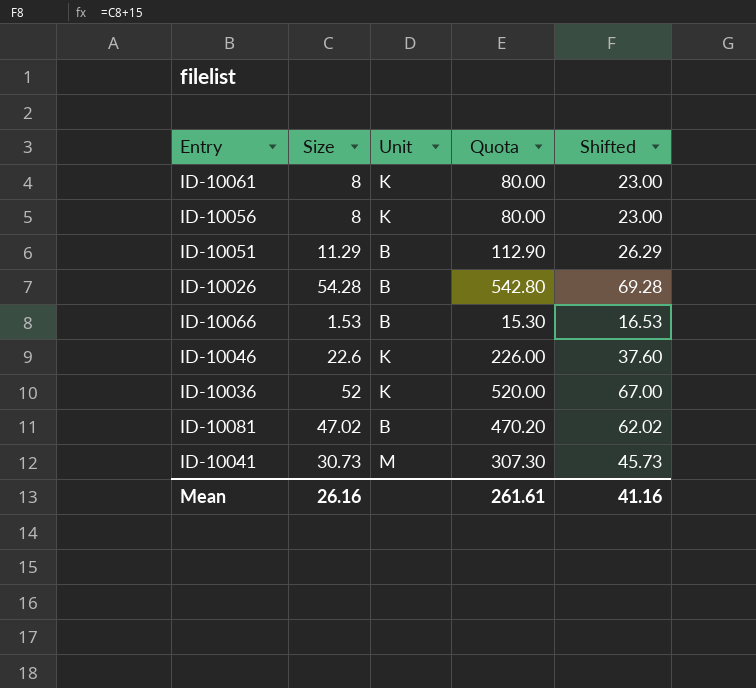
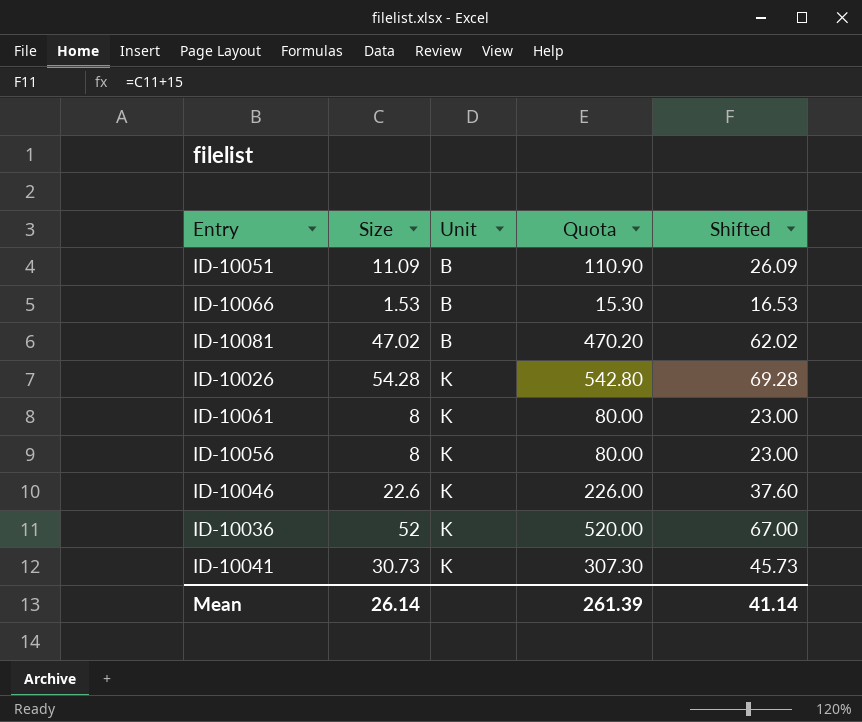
row order: none -> Unit ascending
ID-10051 | Size: 11.29 -> 11.09
ID-10051 | Quota: 112.90 -> 110.90
ID-10051 | Shifted: 26.29 -> 26.09
ID-10026 | Unit: B -> K
ID-10041 | Unit: M -> K
Mean | Size: 26.16 -> 26.14
Mean | Quota: 261.61 -> 261.39
Mean | Shifted: 41.16 -> 41.14

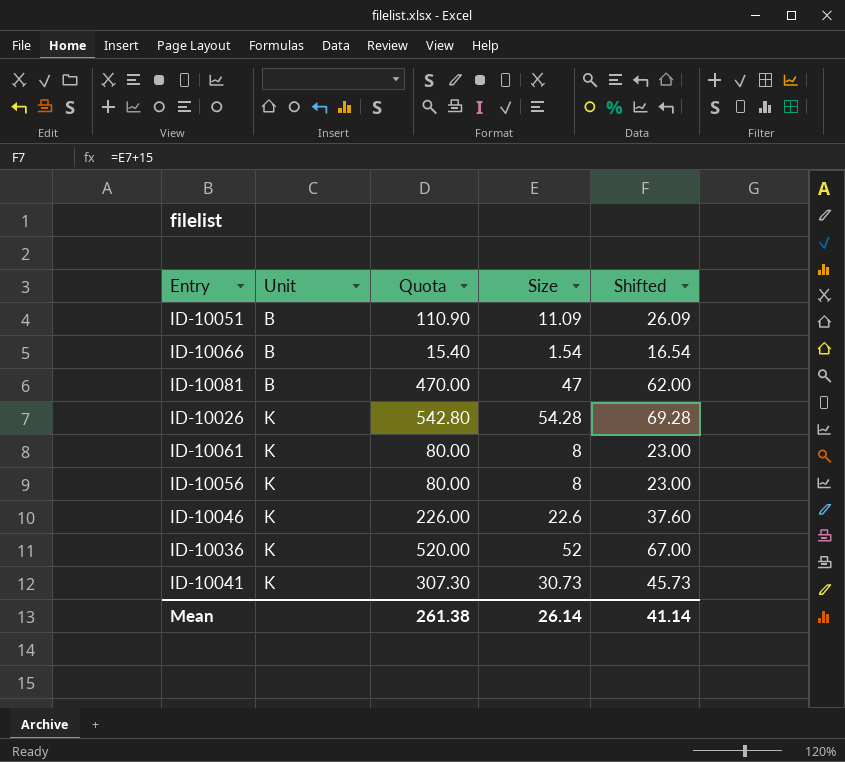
column Size | position: 2 -> 4
ID-10066 | Quota: 15.30 -> 15.40
ID-10066 | Size: 1.53 -> 1.54
ID-10066 | Shifted: 16.53 -> 16.54
ID-10081 | Quota: 470.20 -> 470.00
ID-10081 | Size: 47.02 -> 47
ID-10081 | Shifted: 62.02 -> 62.00
Mean | Quota: 261.39 -> 261.38

